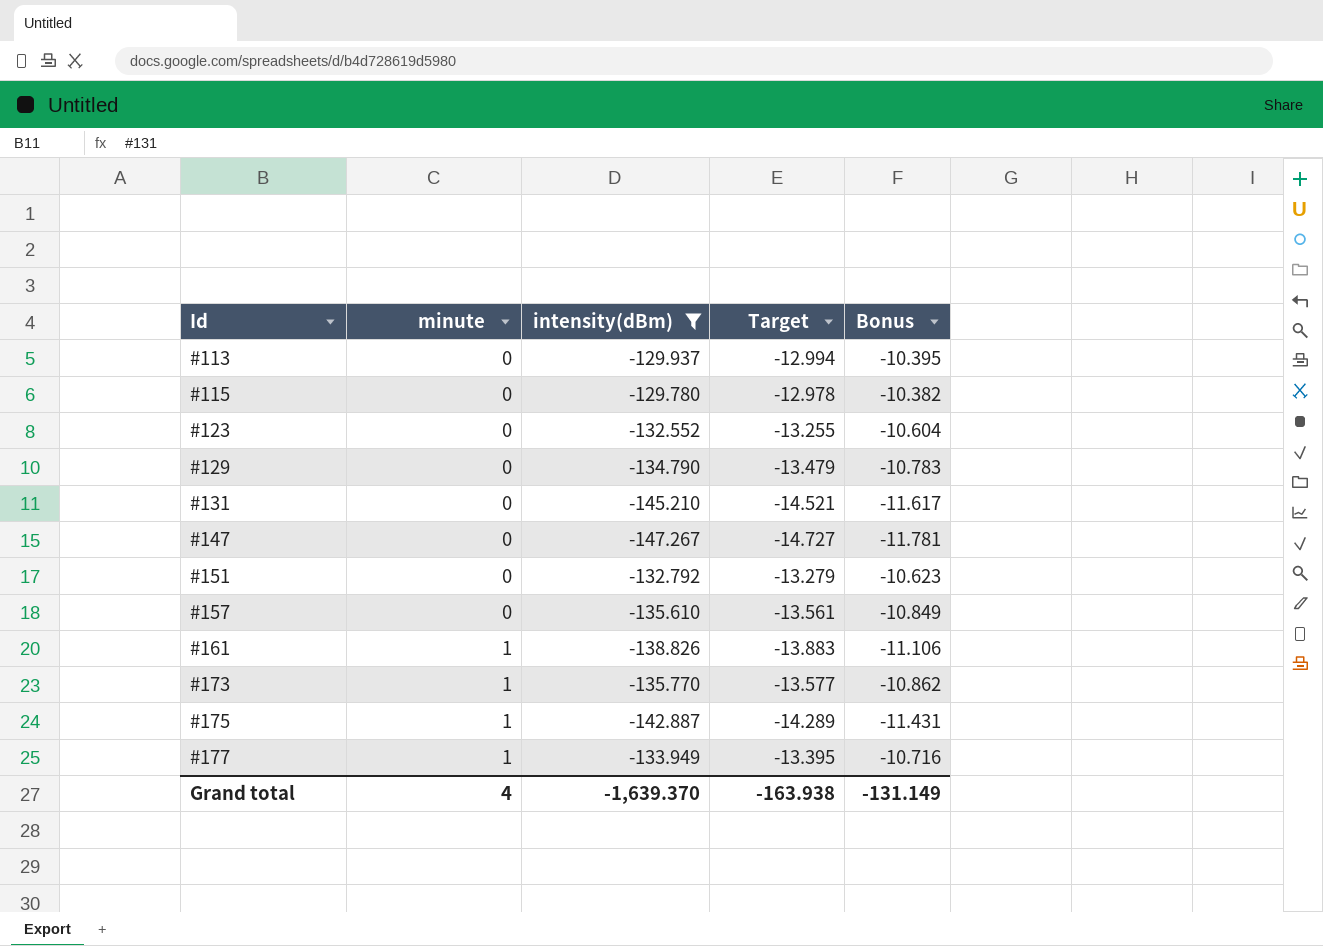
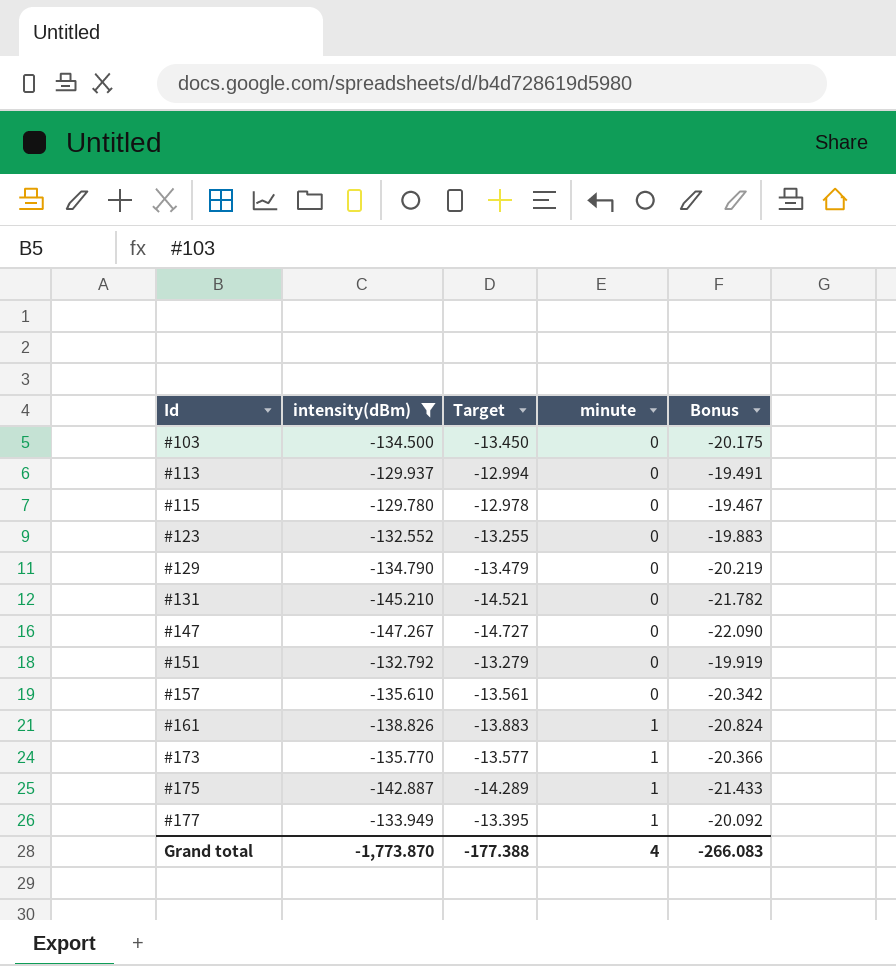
column minute | position: 2 -> 4
column Bonus | formula: [intensity(dBm)] * 0.08 -> [intensity(dBm)] * 0.15
row #103: none -> -134.500 | -13.450 | 0 | -20.175
Grand total | intensity(dBm): -1,639.370 -> -1,773.870
Grand total | Target: -163.938 -> -177.388
Grand total | Bonus: -131.149 -> -266.083

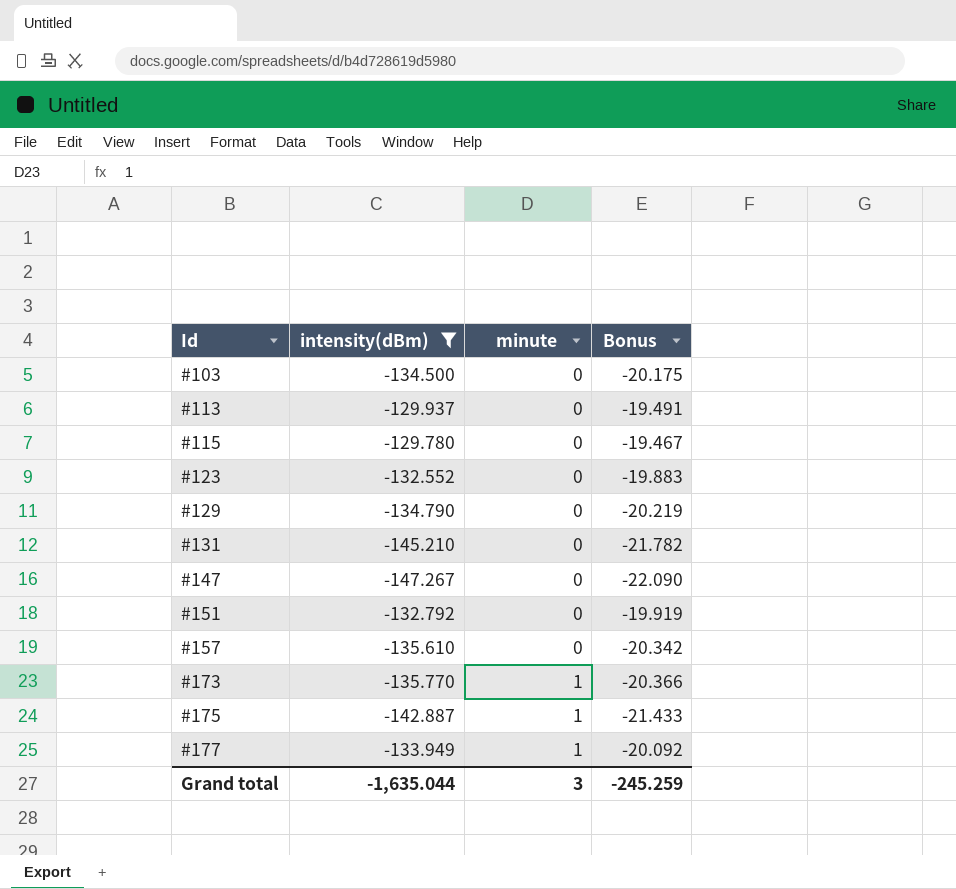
column Target | formula: [intensity(dBm)] * 0.1 -> none
row #161: -138.826 | -13.883 | 1 | -20.824 -> none
Grand total | intensity(dBm): -1,773.870 -> -1,635.044
Grand total | minute: 4 -> 3
Grand total | Bonus: -266.083 -> -245.259

